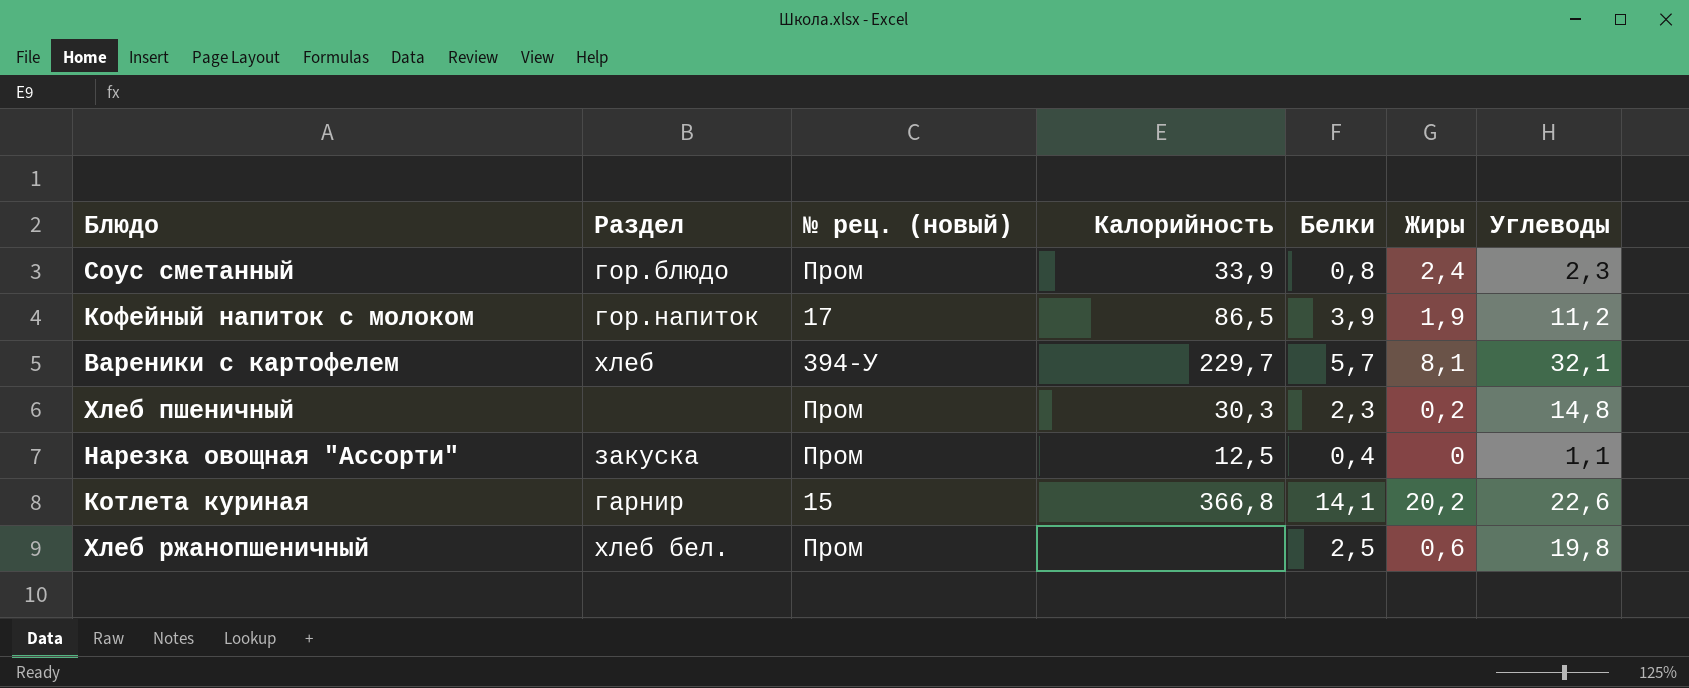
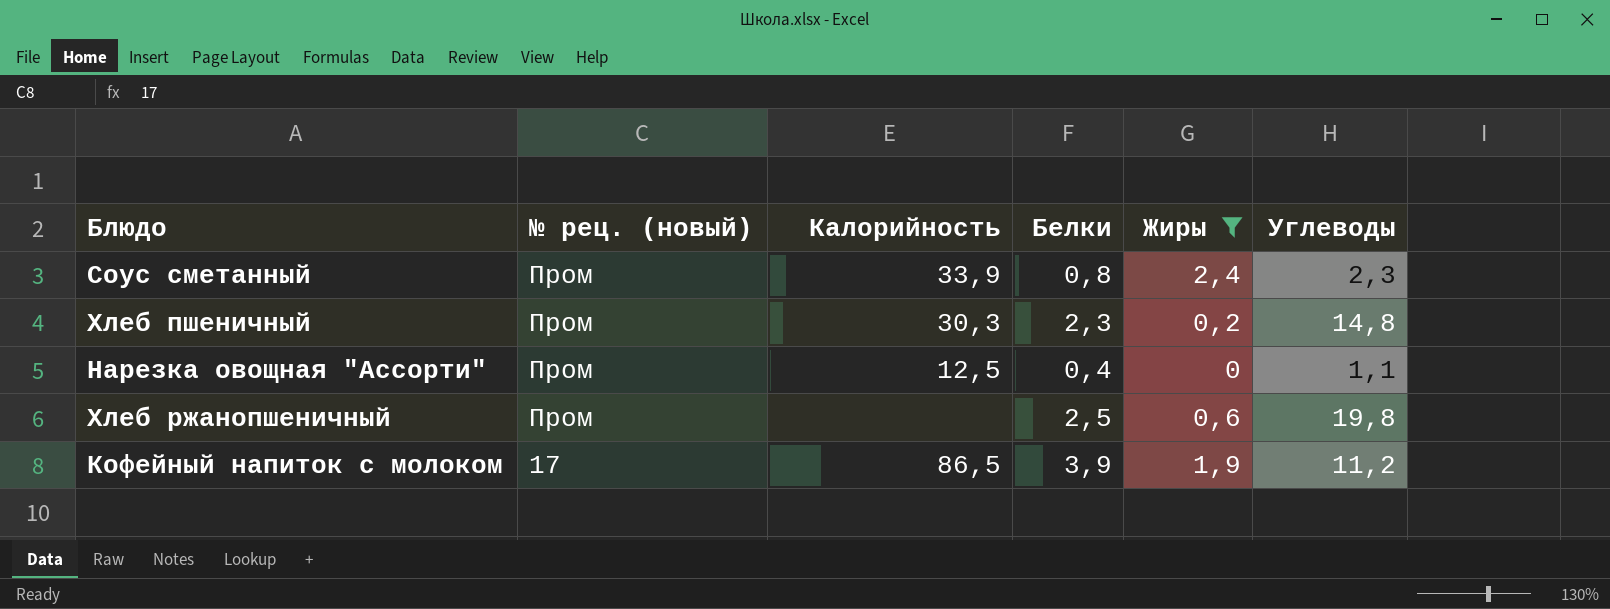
filter: none -> Жиры <= 2,4
row order: none -> № рец. (новый) descending
column Раздел | position: 2 -> none

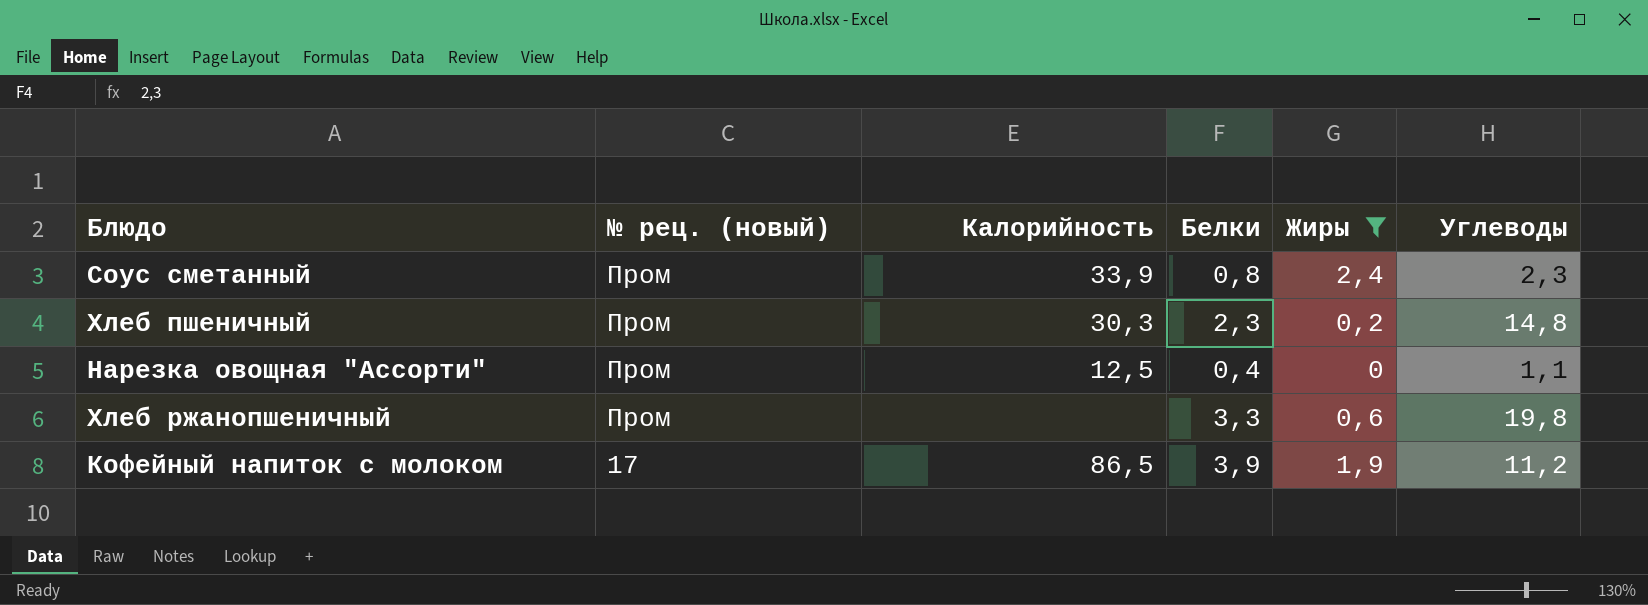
Хлеб ржанопшеничный | Белки: 2,5 -> 3,3

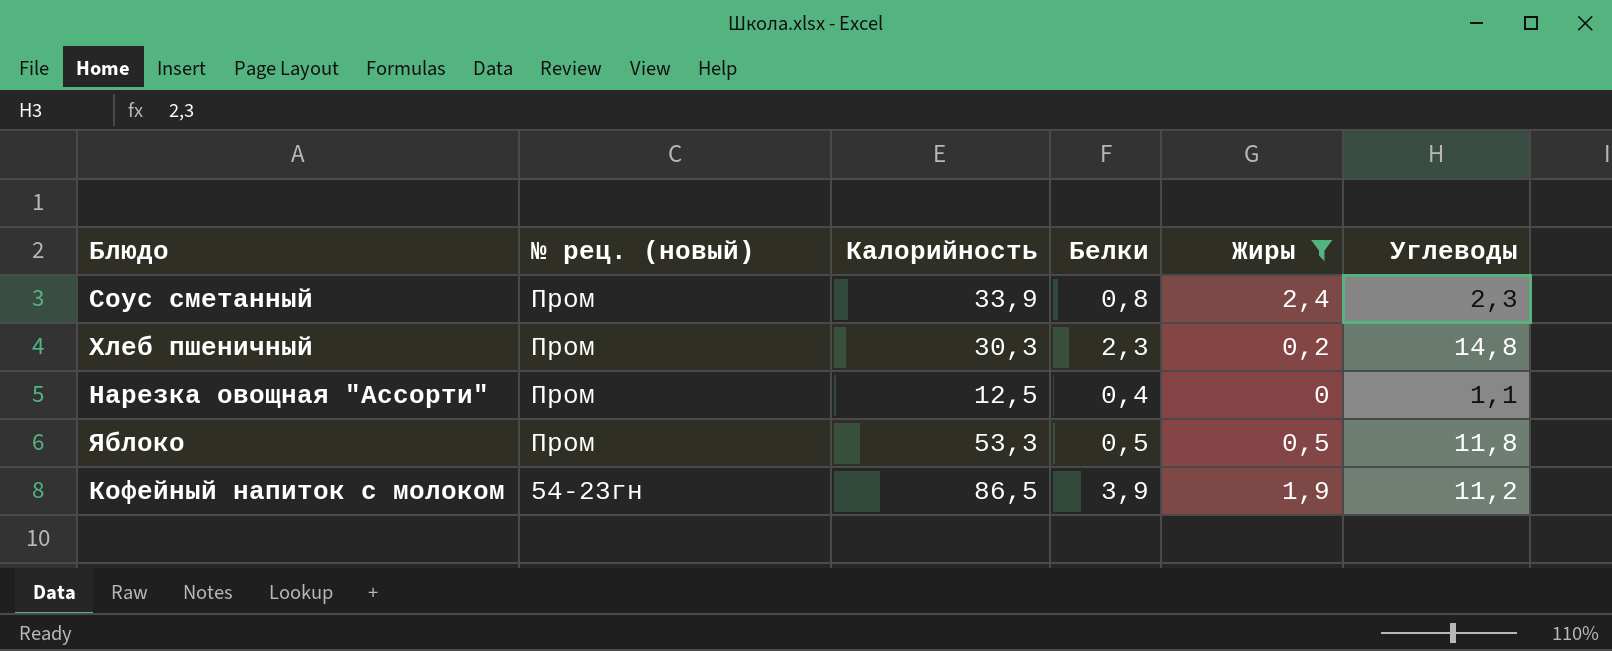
row Хлеб ржанопшеничный: Пром | none | 3,3 | 0,6 | 19,8 -> none
row Яблоко: none -> Пром | 53,3 | 0,5 | 0,5 | 11,8
Кофейный напиток с молоком | № рец. (новый): 17 -> 54-23гн

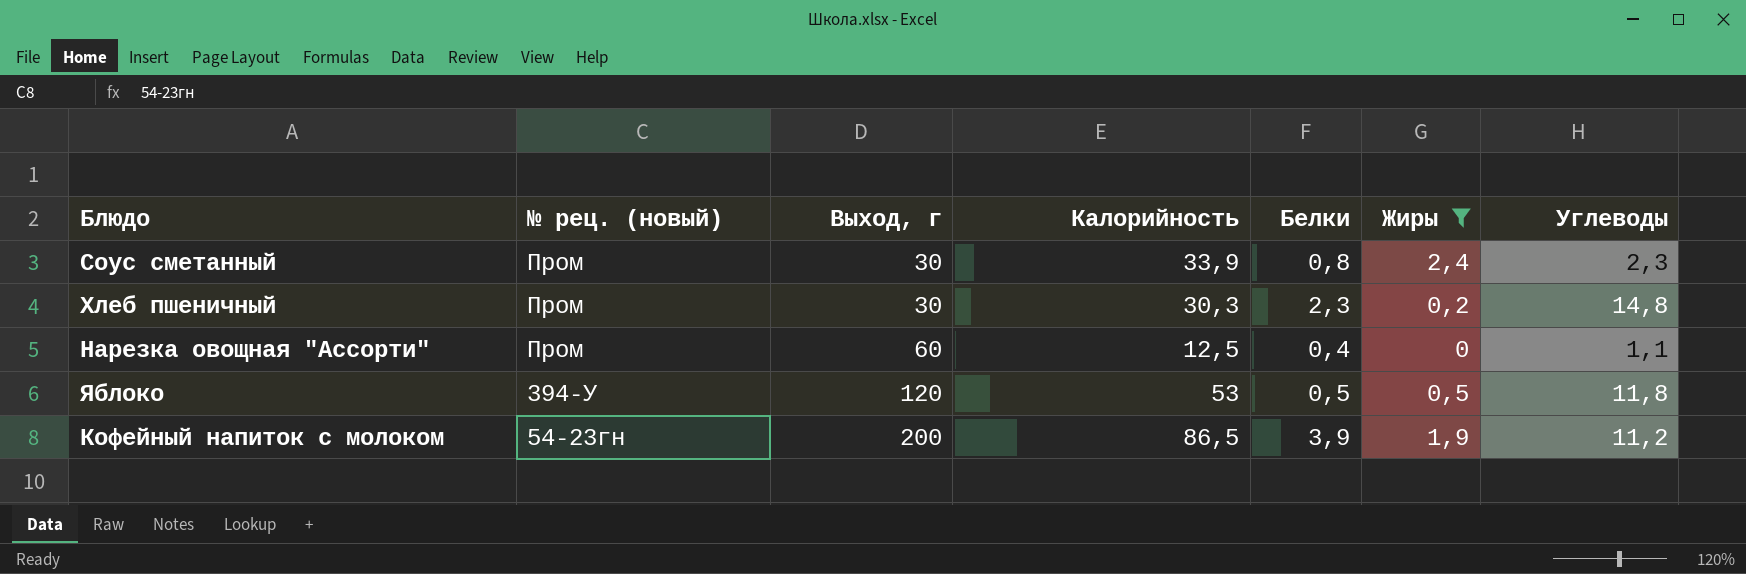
column Выход, г | position: none -> 3
Яблоко | № рец. (новый): Пром -> 394-У
Яблоко | Калорийность: 53,3 -> 53

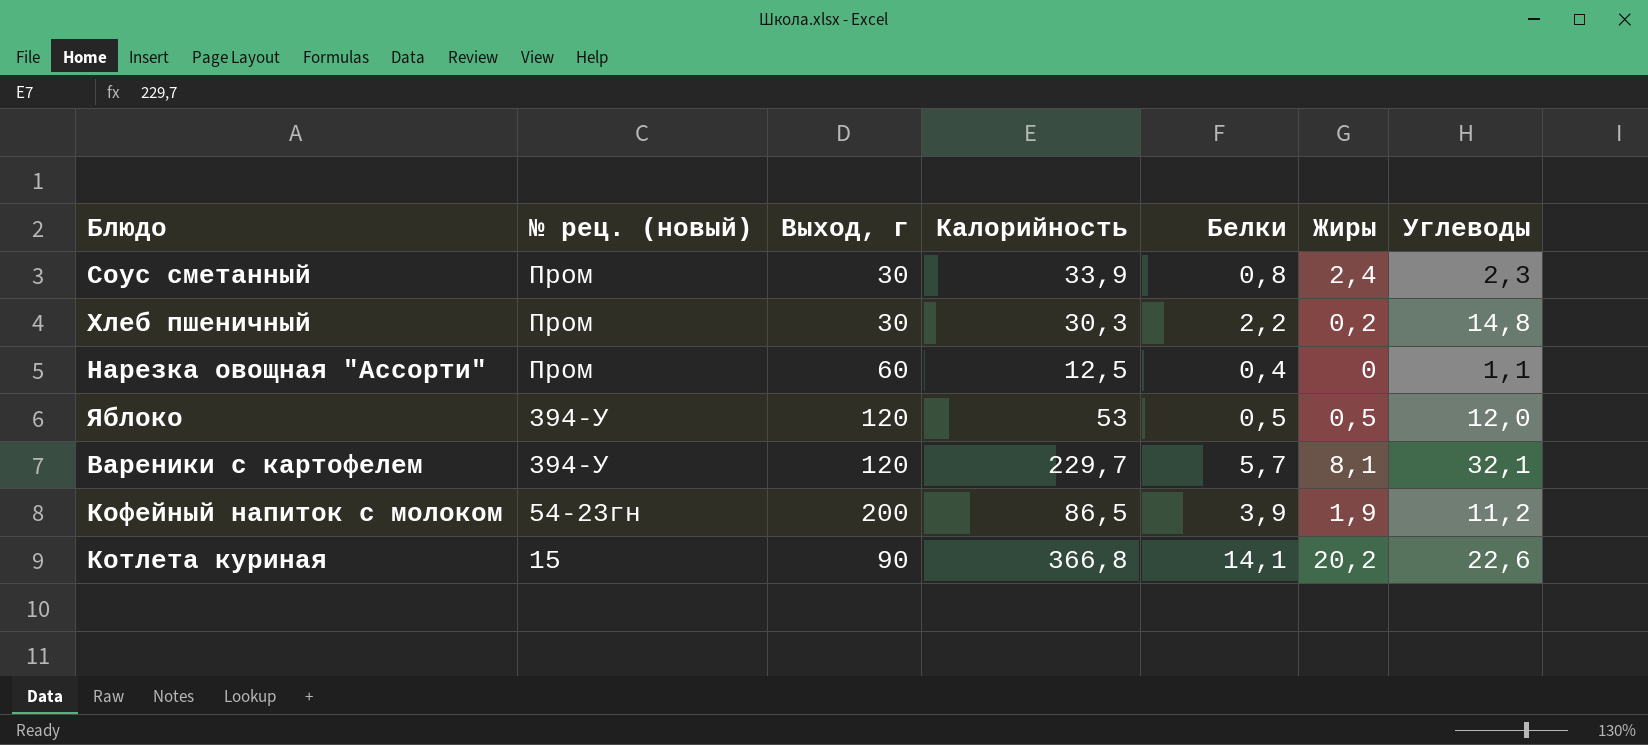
filter: Жиры <= 2,4 -> none
Хлеб пшеничный | Белки: 2,3 -> 2,2
Яблоко | Углеводы: 11,8 -> 12,0

